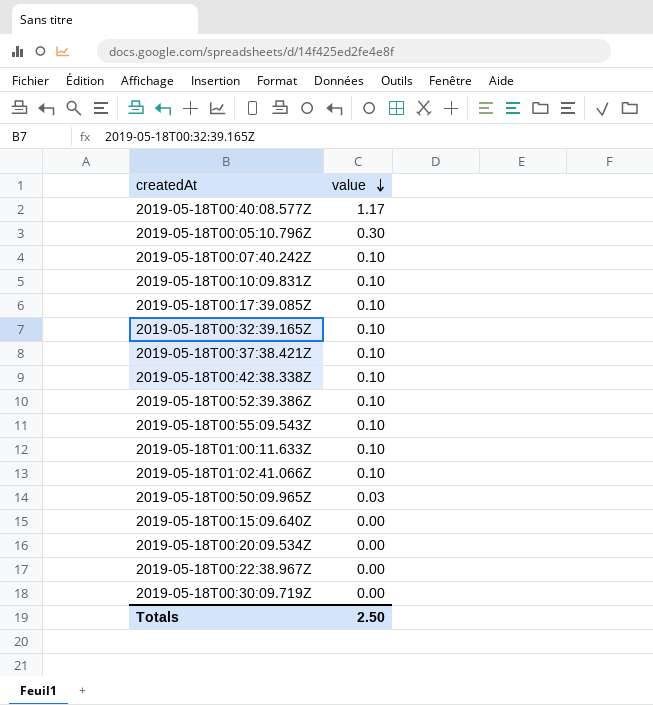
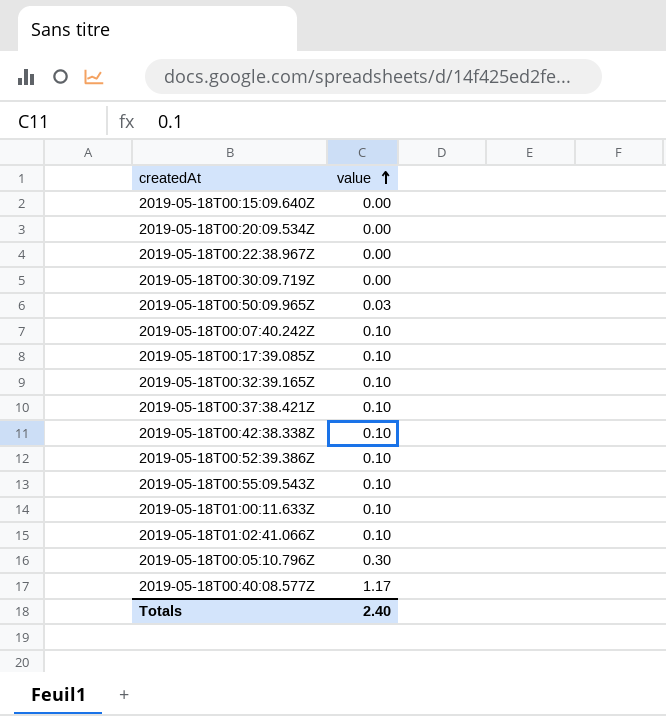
row order: value descending -> value ascending
row 2019-05-18T00:10:09.831Z: 0.10 -> none
Totals | value: 2.50 -> 2.40

